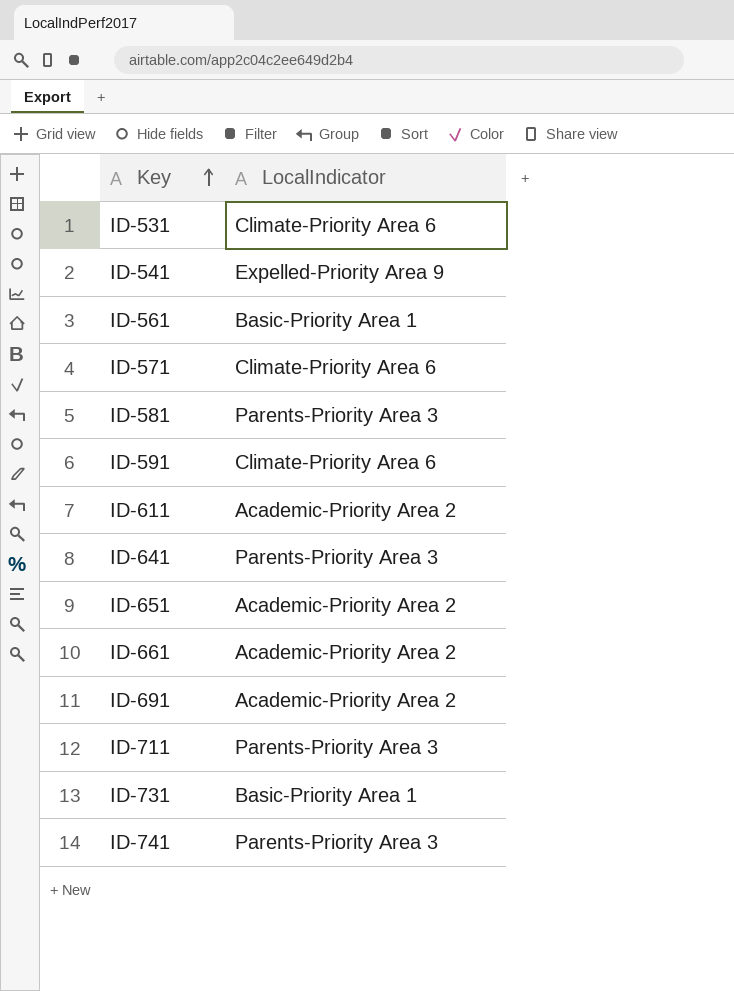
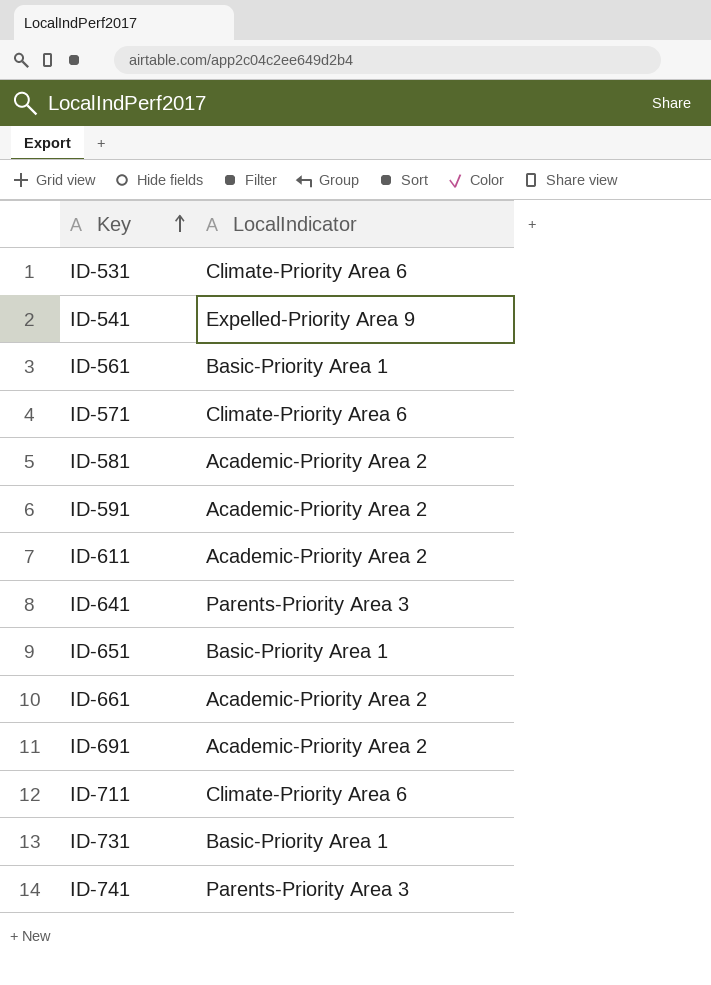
ID-581 | LocalIndicator: Parents-Priority Area 3 -> Academic-Priority Area 2
ID-591 | LocalIndicator: Climate-Priority Area 6 -> Academic-Priority Area 2
ID-651 | LocalIndicator: Academic-Priority Area 2 -> Basic-Priority Area 1
ID-711 | LocalIndicator: Parents-Priority Area 3 -> Climate-Priority Area 6

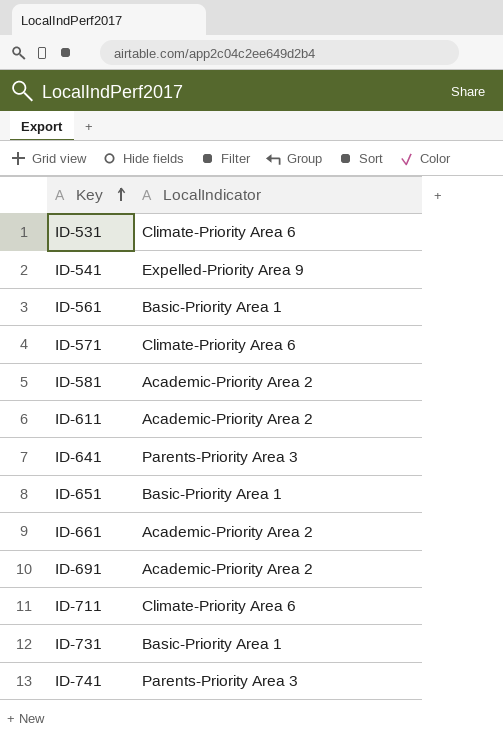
row ID-591: Academic-Priority Area 2 -> none

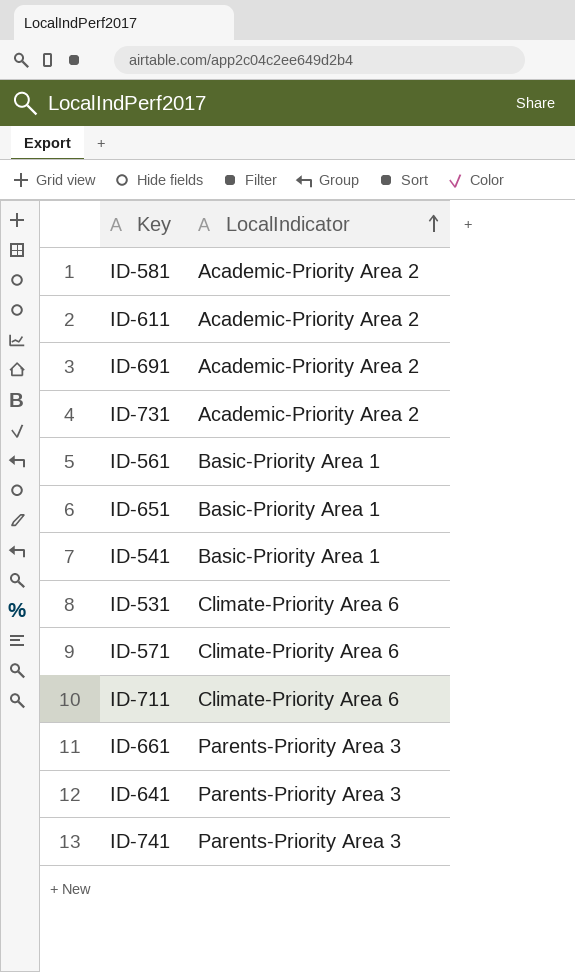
row order: Key ascending -> LocalIndicator ascending
ID-731 | LocalIndicator: Basic-Priority Area 1 -> Academic-Priority Area 2
ID-541 | LocalIndicator: Expelled-Priority Area 9 -> Basic-Priority Area 1
ID-661 | LocalIndicator: Academic-Priority Area 2 -> Parents-Priority Area 3

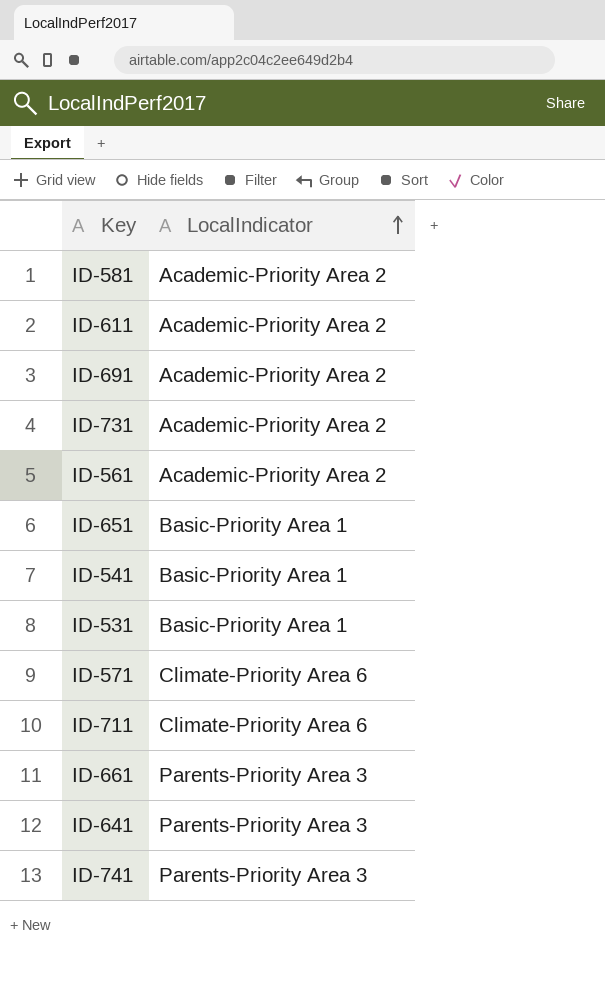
ID-561 | LocalIndicator: Basic-Priority Area 1 -> Academic-Priority Area 2
ID-531 | LocalIndicator: Climate-Priority Area 6 -> Basic-Priority Area 1

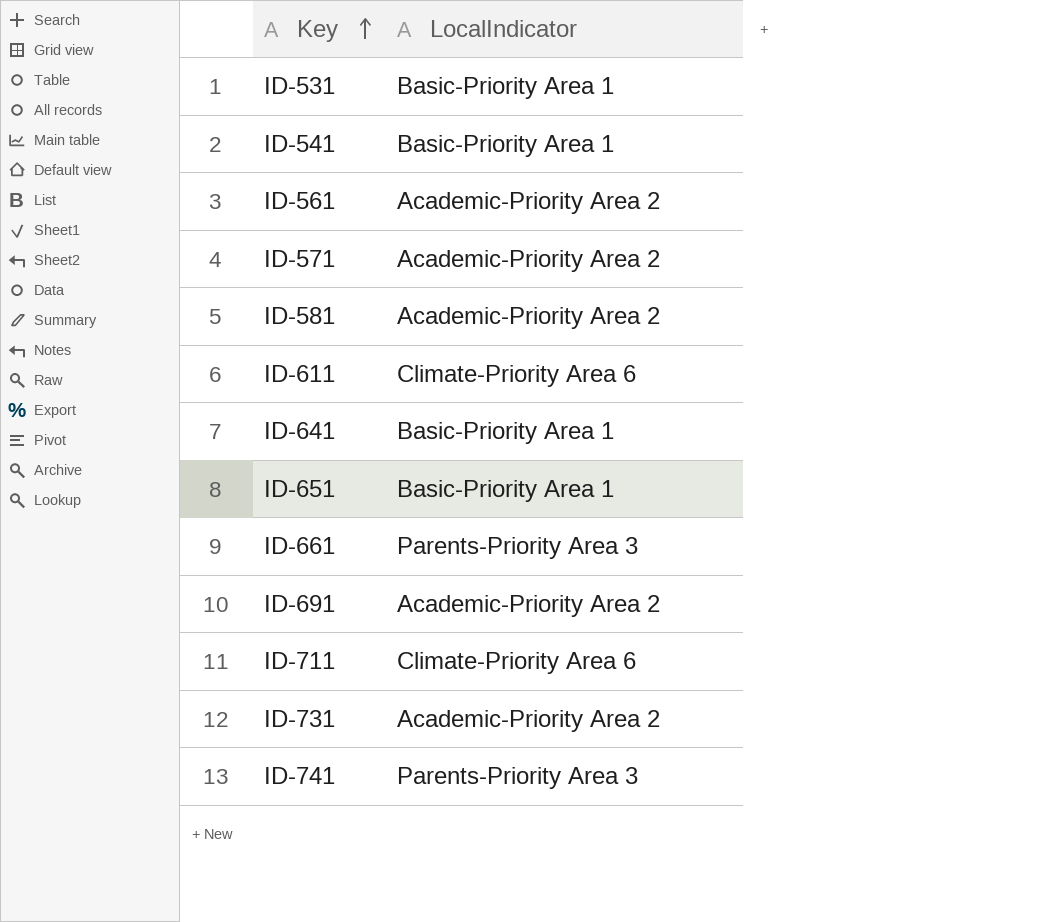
row order: LocalIndicator ascending -> Key ascending
ID-571 | LocalIndicator: Climate-Priority Area 6 -> Academic-Priority Area 2
ID-611 | LocalIndicator: Academic-Priority Area 2 -> Climate-Priority Area 6
ID-641 | LocalIndicator: Parents-Priority Area 3 -> Basic-Priority Area 1

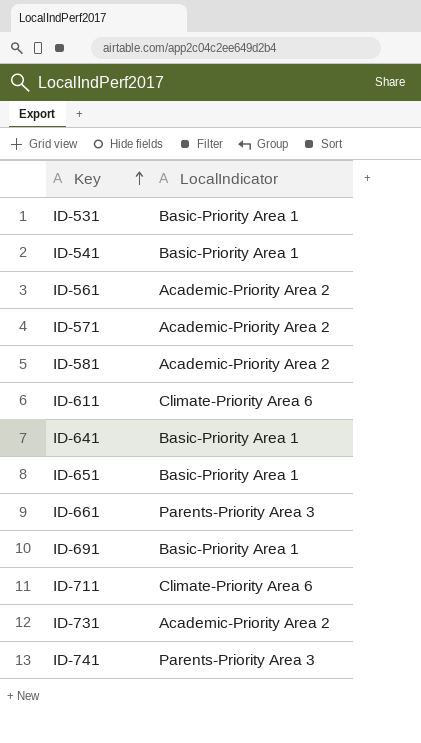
ID-691 | LocalIndicator: Academic-Priority Area 2 -> Basic-Priority Area 1

